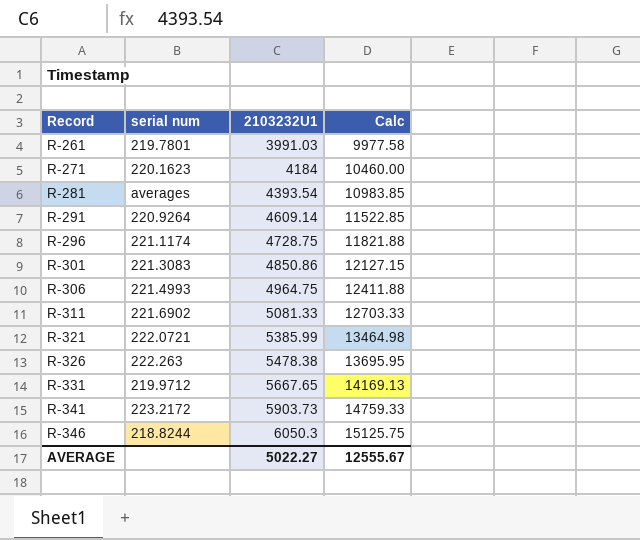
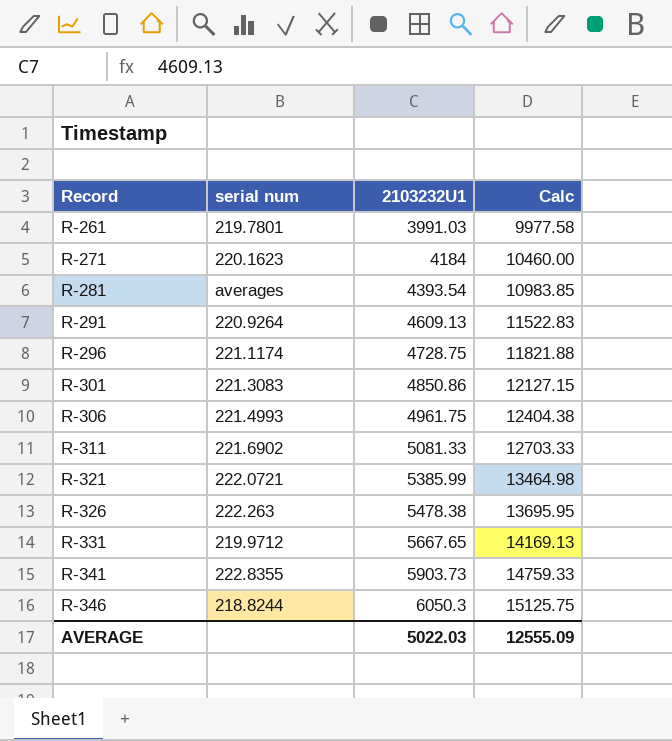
R-291 | 2103232U1: 4609.14 -> 4609.13
R-291 | Calc: 11522.85 -> 11522.83
R-306 | 2103232U1: 4964.75 -> 4961.75
R-306 | Calc: 12411.88 -> 12404.38
R-341 | serial num: 223.2172 -> 222.8355
AVERAGE | 2103232U1: 5022.27 -> 5022.03
AVERAGE | Calc: 12555.67 -> 12555.09

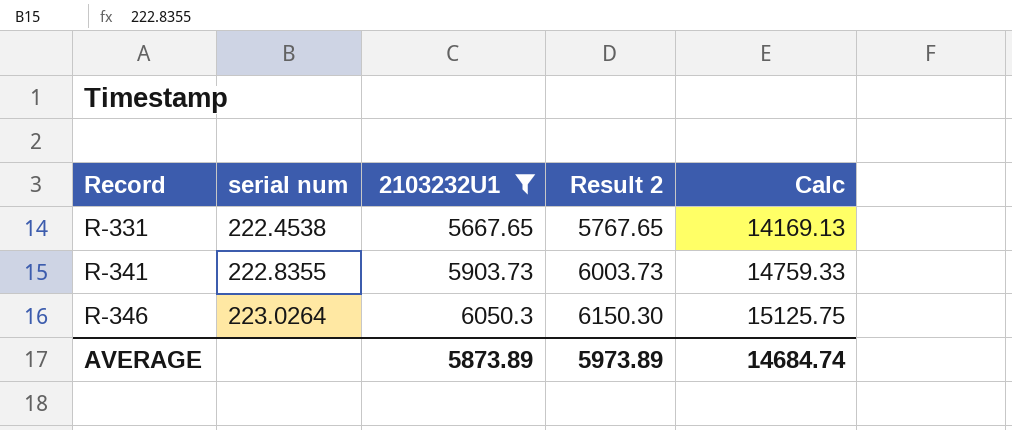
filter: none -> 2103232U1 >= 5667.65
column Result 2 | formula: none -> [2103232U1] + 100
R-331 | serial num: 219.9712 -> 222.4538
R-346 | serial num: 218.8244 -> 223.0264
AVERAGE | 2103232U1: 5022.03 -> 5873.89
AVERAGE | Calc: 12555.09 -> 14684.74

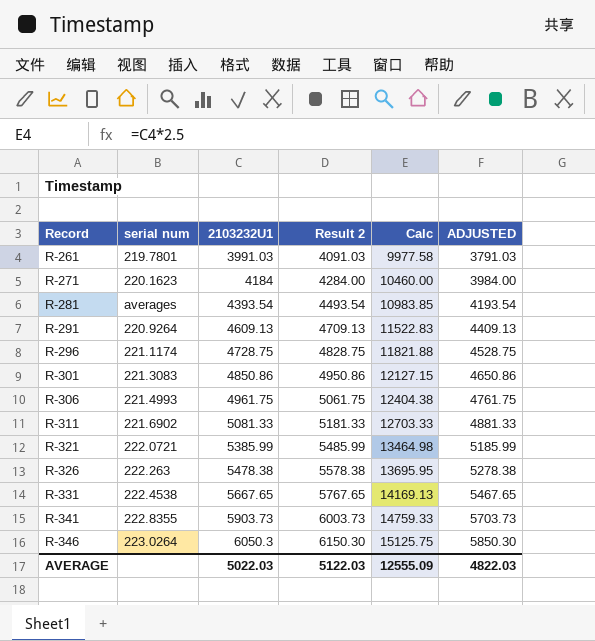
filter: 2103232U1 >= 5667.65 -> none
column ADJUSTED | formula: none -> [2103232U1] - 200
AVERAGE | 2103232U1: 5873.89 -> 5022.03
AVERAGE | Result 2: 5973.89 -> 5122.03
AVERAGE | Calc: 14684.74 -> 12555.09

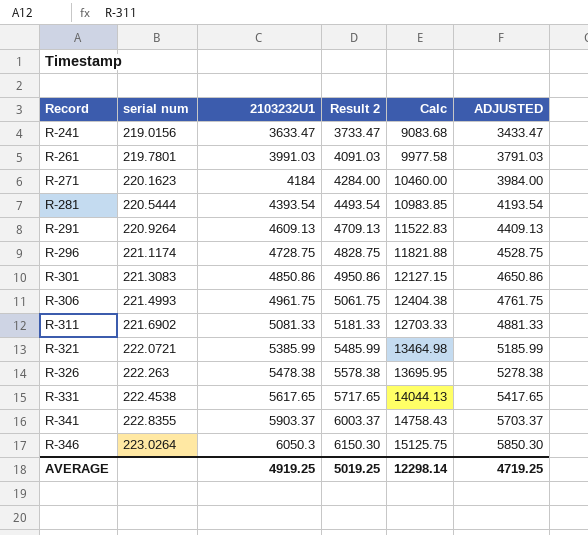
row R-241: none -> 219.0156 | 3633.47 | 3733.47 | 9083.68 | 3433.47
R-281 | serial num: averages -> 220.5444
R-331 | 2103232U1: 5667.65 -> 5617.65
R-331 | Result 2: 5767.65 -> 5717.65
R-331 | Calc: 14169.13 -> 14044.13
R-331 | ADJUSTED: 5467.65 -> 5417.65
R-341 | 2103232U1: 5903.73 -> 5903.37
R-341 | Result 2: 6003.73 -> 6003.37
R-341 | Calc: 14759.33 -> 14758.43
R-341 | ADJUSTED: 5703.73 -> 5703.37
AVERAGE | 2103232U1: 5022.03 -> 4919.25
AVERAGE | Result 2: 5122.03 -> 5019.25
AVERAGE | Calc: 12555.09 -> 12298.14
AVERAGE | ADJUSTED: 4822.03 -> 4719.25

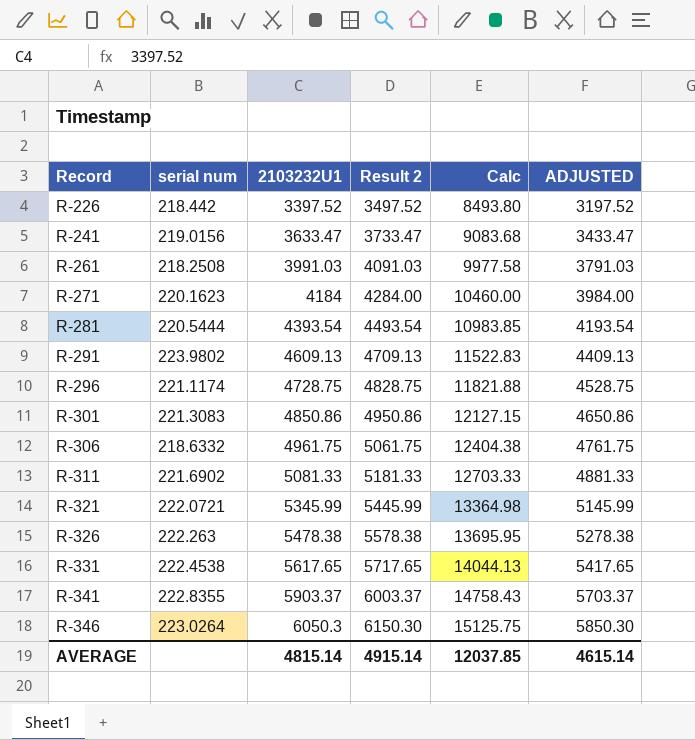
row R-226: none -> 218.442 | 3397.52 | 3497.52 | 8493.80 | 3197.52
R-261 | serial num: 219.7801 -> 218.2508
R-291 | serial num: 220.9264 -> 223.9802
R-306 | serial num: 221.4993 -> 218.6332
R-321 | 2103232U1: 5385.99 -> 5345.99
R-321 | Result 2: 5485.99 -> 5445.99
R-321 | Calc: 13464.98 -> 13364.98
R-321 | ADJUSTED: 5185.99 -> 5145.99
AVERAGE | 2103232U1: 4919.25 -> 4815.14
AVERAGE | Result 2: 5019.25 -> 4915.14
AVERAGE | Calc: 12298.14 -> 12037.85
AVERAGE | ADJUSTED: 4719.25 -> 4615.14

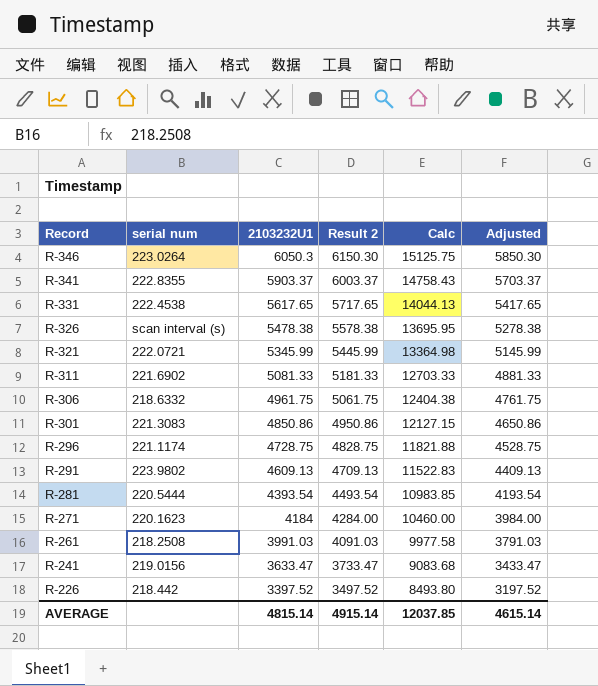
row order: Record ascending -> Record descending
column name: ADJUSTED -> Adjusted
R-326 | serial num: 222.263 -> scan interval (s)

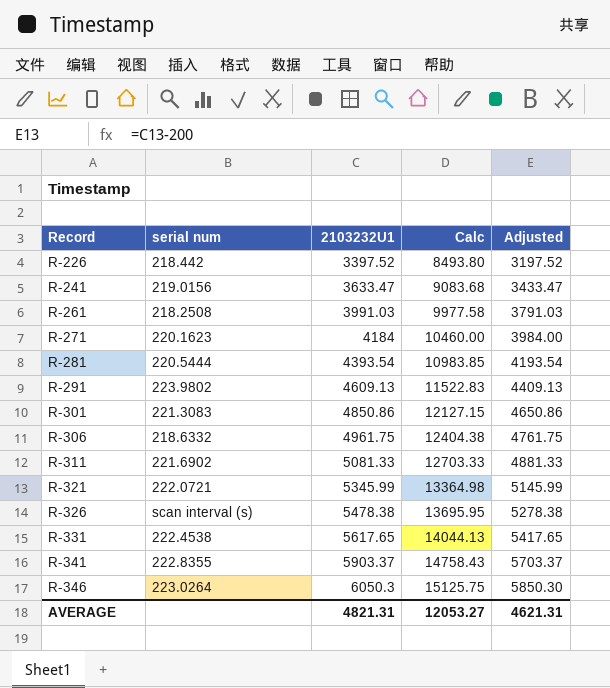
row order: Record descending -> Record ascending
column Result 2 | formula: [2103232U1] + 100 -> none
row R-296: 221.1174 | 4728.75 | 4828.75 | 11821.88 | 4528.75 -> none
AVERAGE | 2103232U1: 4815.14 -> 4821.31
AVERAGE | Calc: 12037.85 -> 12053.27
AVERAGE | Adjusted: 4615.14 -> 4621.31

